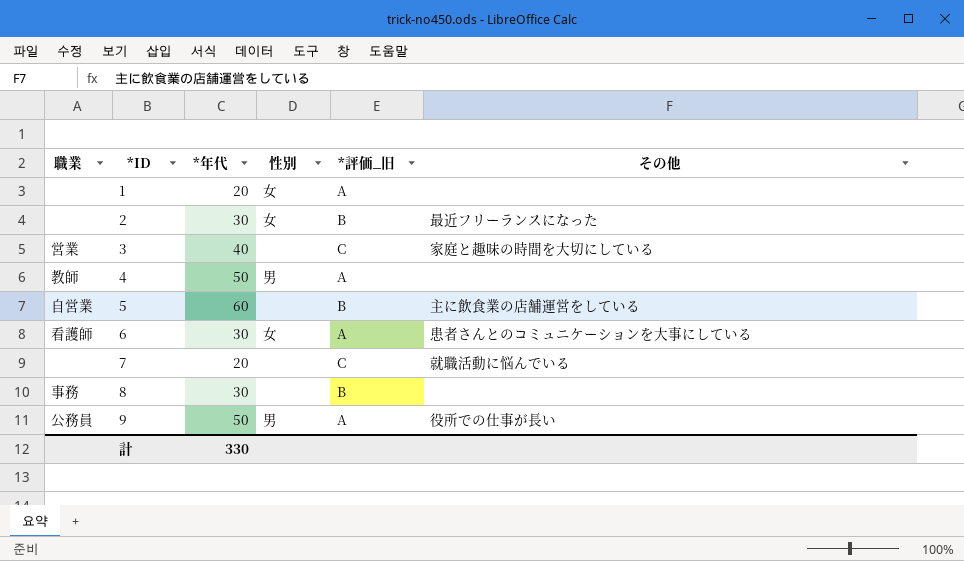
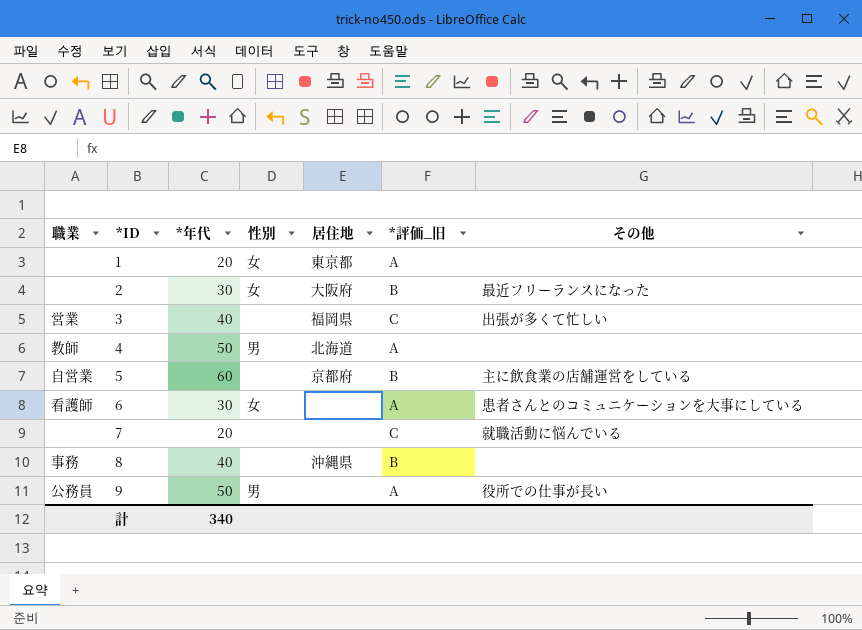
column 居住地 | position: none -> 5
3 | その他: 家庭と趣味の時間を大切にしている -> 出張が多くて忙しい
8 | *年代: 30 -> 40
計 | *年代: 330 -> 340

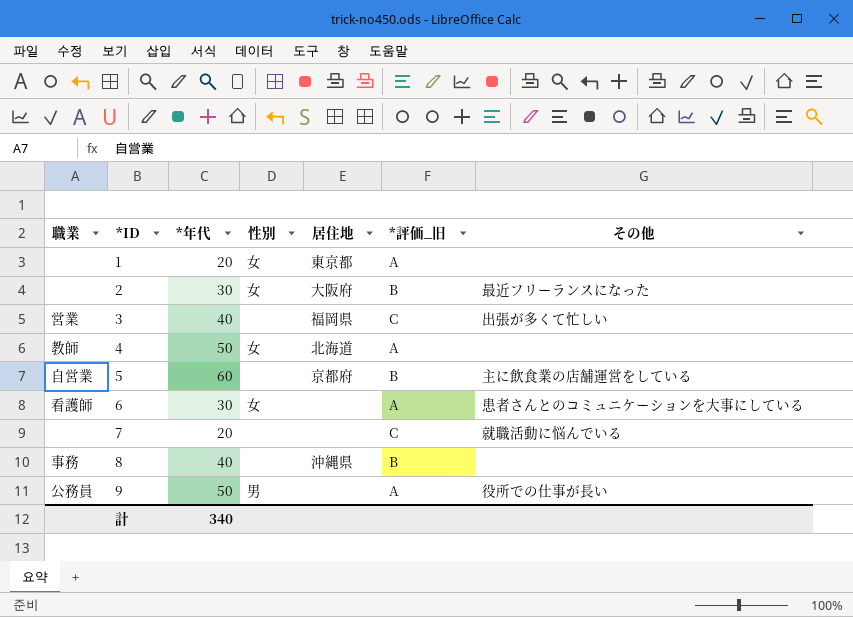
4 | 性別: 男 -> 女

